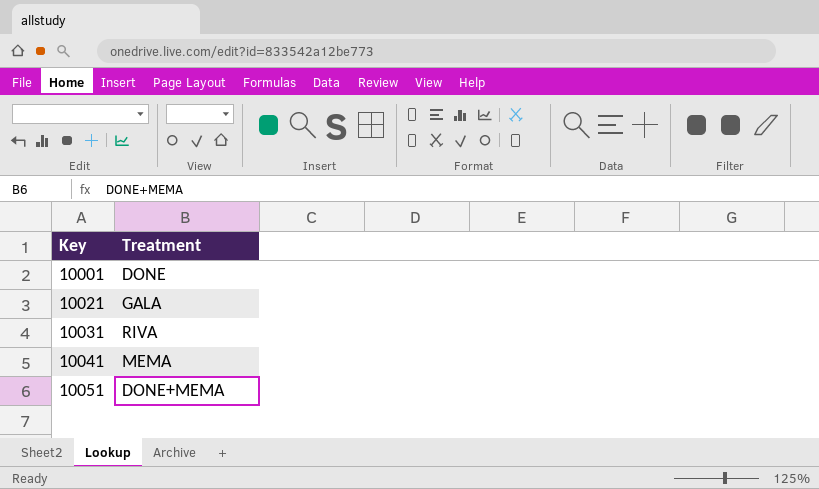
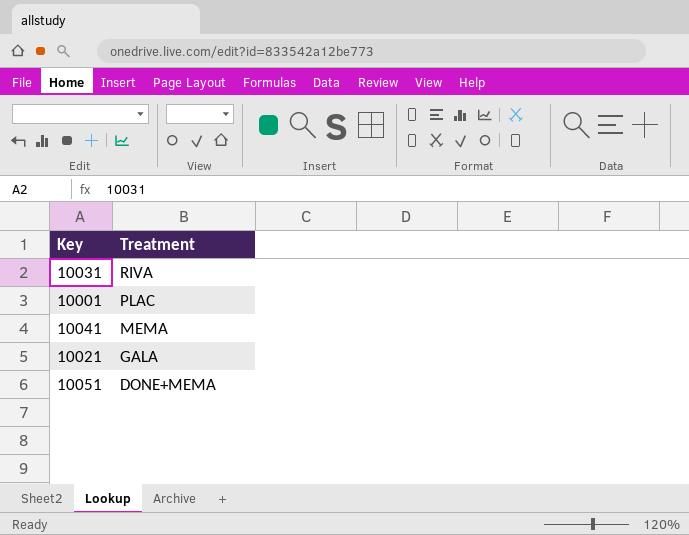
row order: Key ascending -> Treatment descending
10001 | Treatment: DONE -> PLAC

